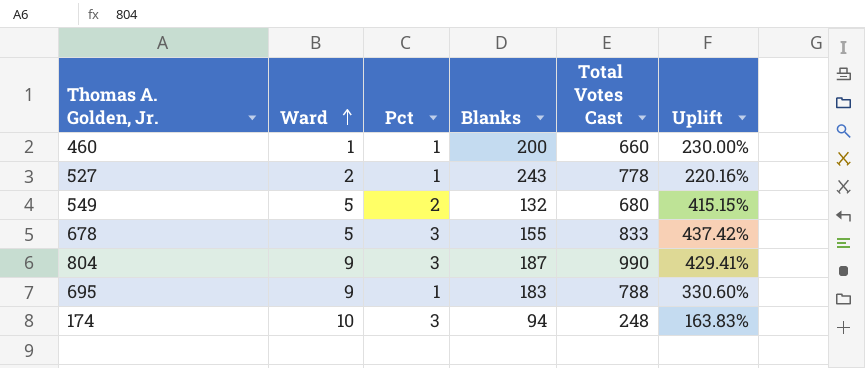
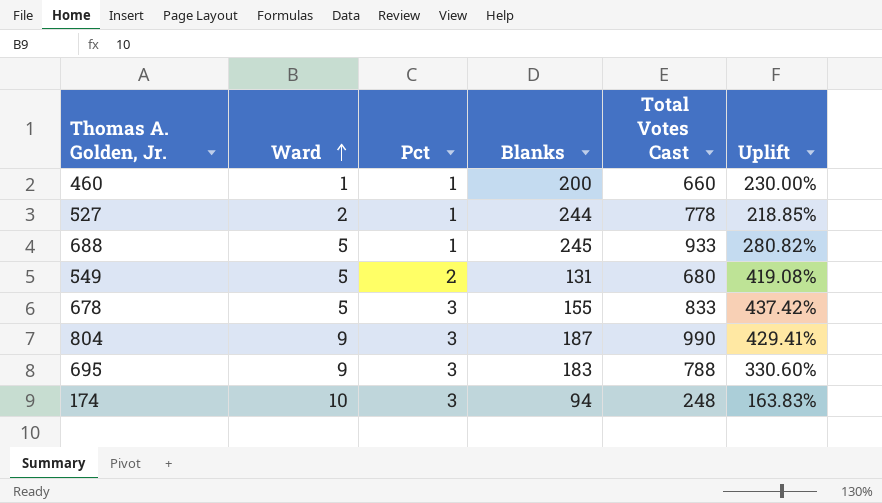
527 | Blanks: 243 -> 244
527 | Uplift: 220.16% -> 218.85%
row 688: none -> 5 | 1 | 245 | 933 | 280.82%
549 | Blanks: 132 -> 131
549 | Uplift: 415.15% -> 419.08%
695 | Pct: 1 -> 3

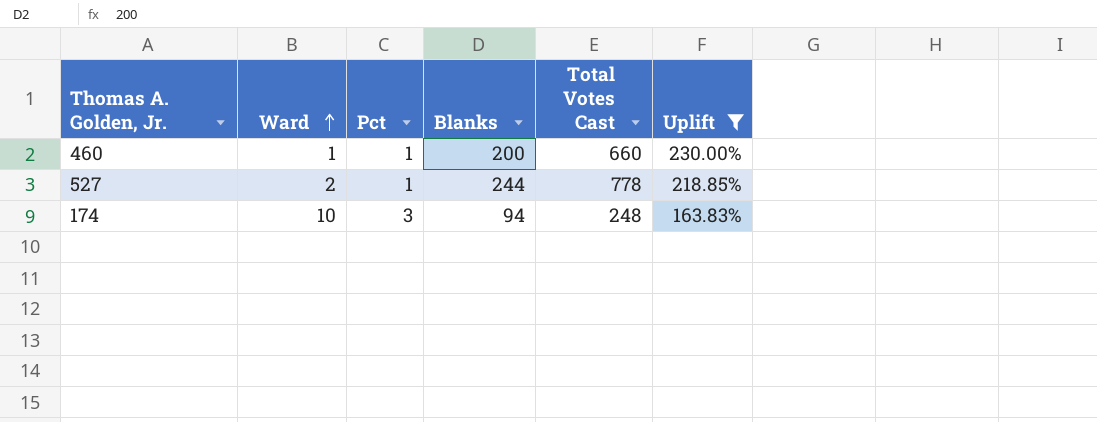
filter: none -> Uplift <= 230.00%

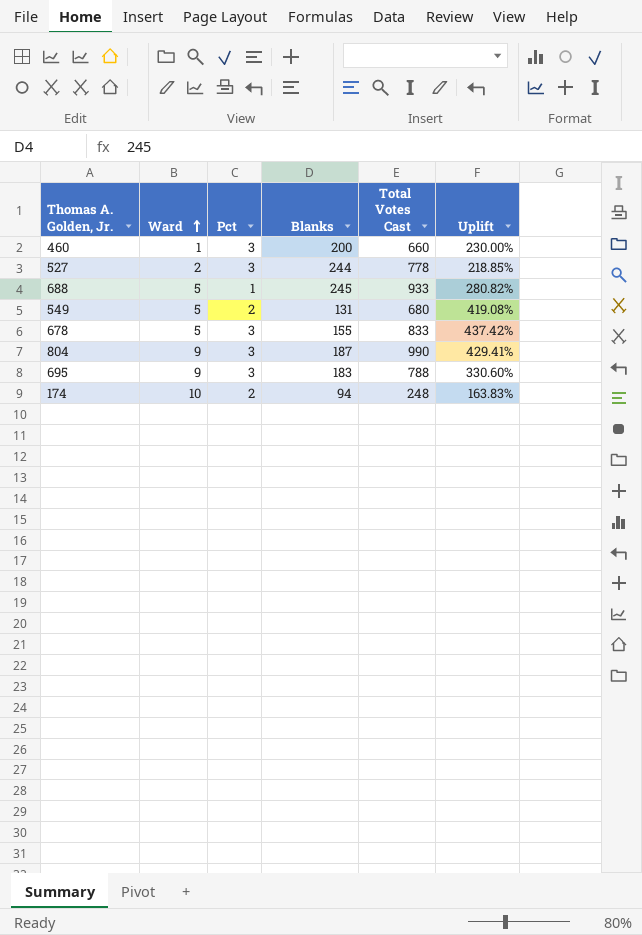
filter: Uplift <= 230.00% -> none
460 | Pct: 1 -> 3
527 | Pct: 1 -> 3
174 | Pct: 3 -> 2

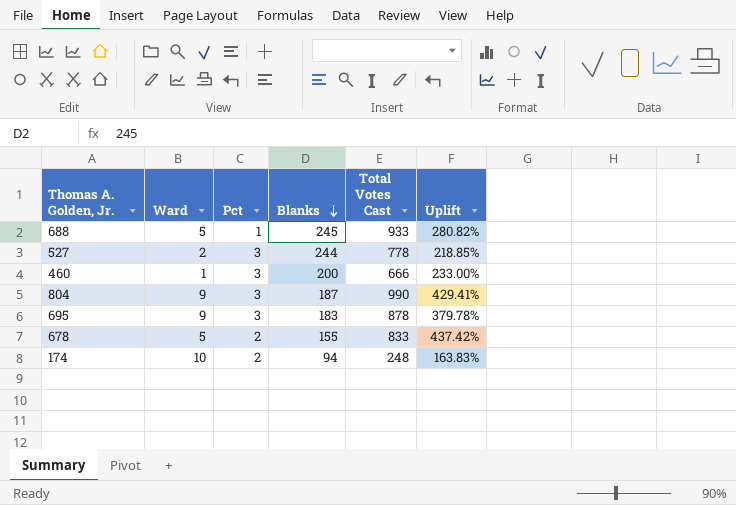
row order: Ward ascending -> Blanks descending
row 549: 5 | 2 | 131 | 680 | 419.08% -> none
460 | Total Votes Cast: 660 -> 666
460 | Uplift: 230.00% -> 233.00%
695 | Total Votes Cast: 788 -> 878
695 | Uplift: 330.60% -> 379.78%
678 | Pct: 3 -> 2

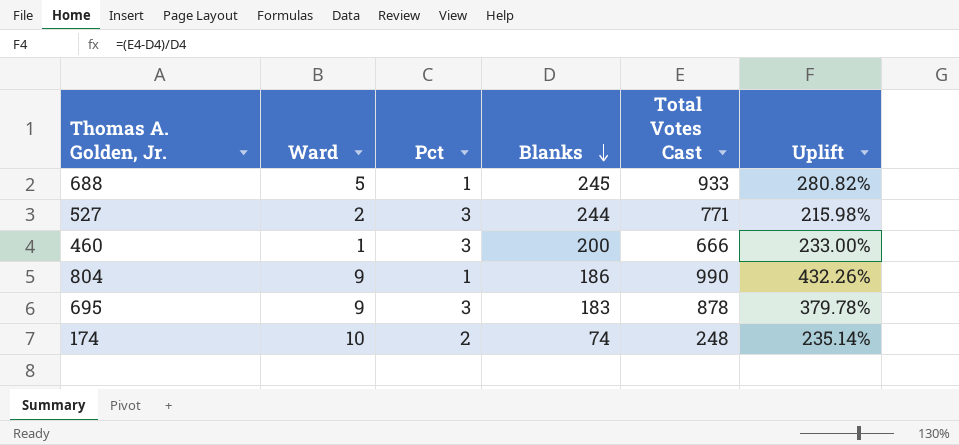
row 678: 5 | 2 | 155 | 833 | 437.42% -> none
527 | Total Votes Cast: 778 -> 771
527 | Uplift: 218.85% -> 215.98%
804 | Pct: 3 -> 1
804 | Blanks: 187 -> 186
804 | Uplift: 429.41% -> 432.26%
174 | Blanks: 94 -> 74
174 | Uplift: 163.83% -> 235.14%

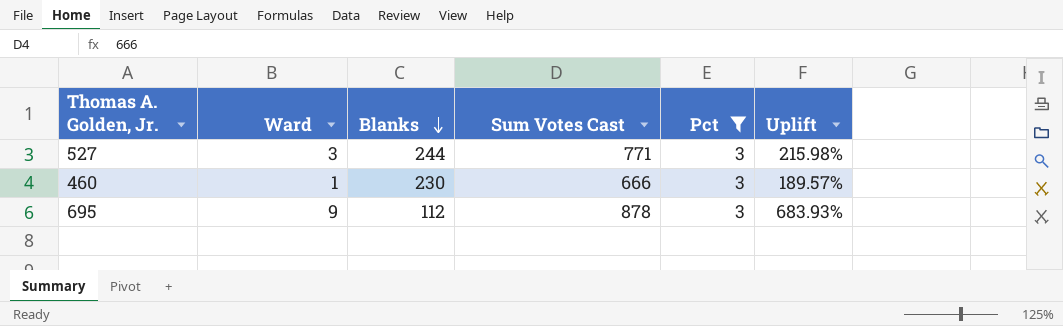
filter: none -> Pct = 3
column name: Total Votes Cast -> Sum Votes Cast
column Pct | position: 3 -> 5
527 | Ward: 2 -> 3
460 | Blanks: 200 -> 230
460 | Uplift: 233.00% -> 189.57%
695 | Blanks: 183 -> 112
695 | Uplift: 379.78% -> 683.93%

